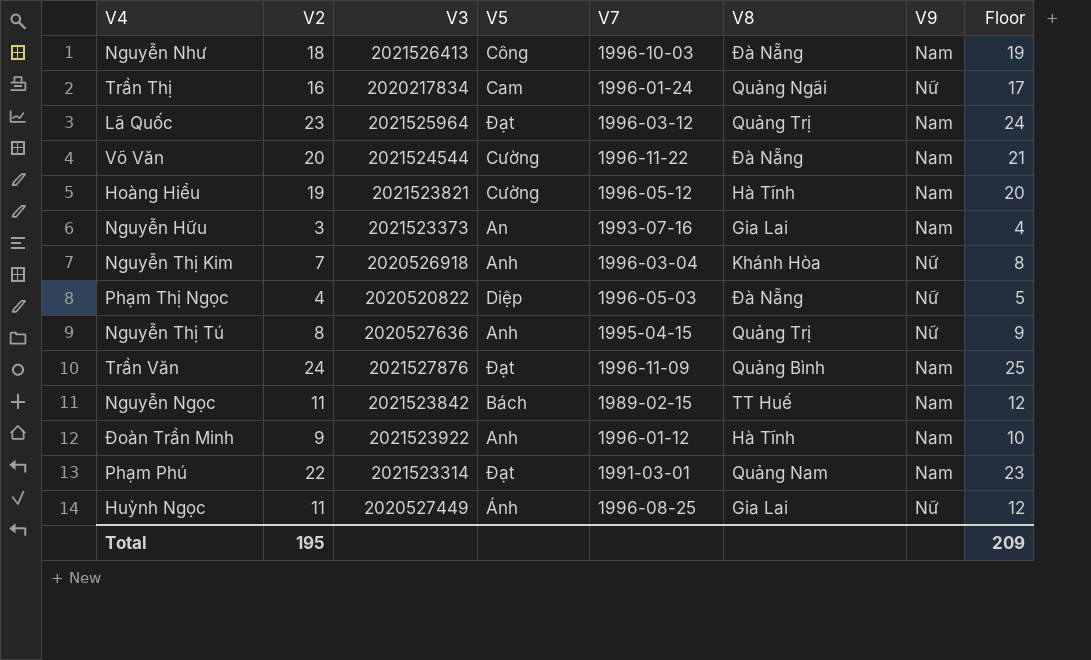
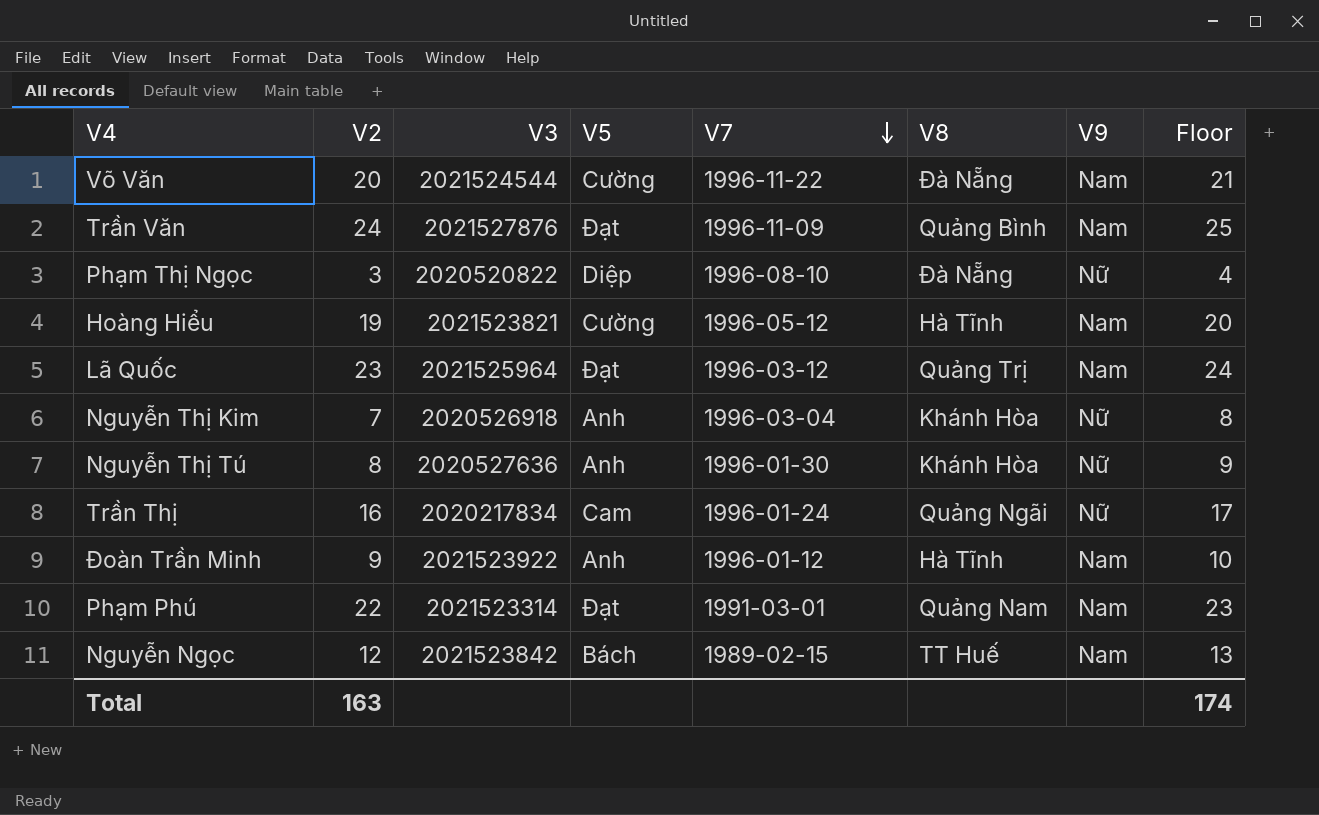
row order: none -> V7 descending
row Nguyễn Như: 18 | 2021526413 | Công | 1996-10-03 | Đà Nẵng | Nam | 19 -> none
row Nguyễn Hữu: 3 | 2021523373 | An | 1993-07-16 | Gia Lai | Nam | 4 -> none
row Huỳnh Ngọc: 11 | 2020527449 | Ánh | 1996-08-25 | Gia Lai | Nữ | 12 -> none
Phạm Thị Ngọc | V2: 4 -> 3
Phạm Thị Ngọc | V7: 1996-05-03 -> 1996-08-10
Phạm Thị Ngọc | Floor: 5 -> 4
Nguyễn Thị Tú | V7: 1995-04-15 -> 1996-01-30
Nguyễn Thị Tú | V8: Quảng Trị -> Khánh Hòa
Nguyễn Ngọc | V2: 11 -> 12
Nguyễn Ngọc | Floor: 12 -> 13
Total | V2: 195 -> 163
Total | Floor: 209 -> 174

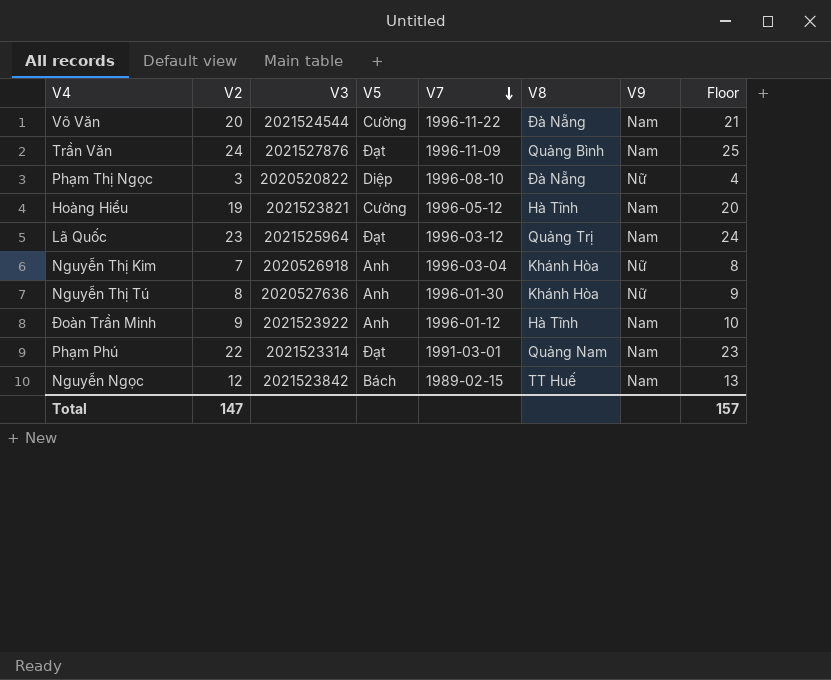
row Trần Thị: 16 | 2020217834 | Cam | 1996-01-24 | Quảng Ngãi | Nữ | 17 -> none
Total | V2: 163 -> 147
Total | Floor: 174 -> 157

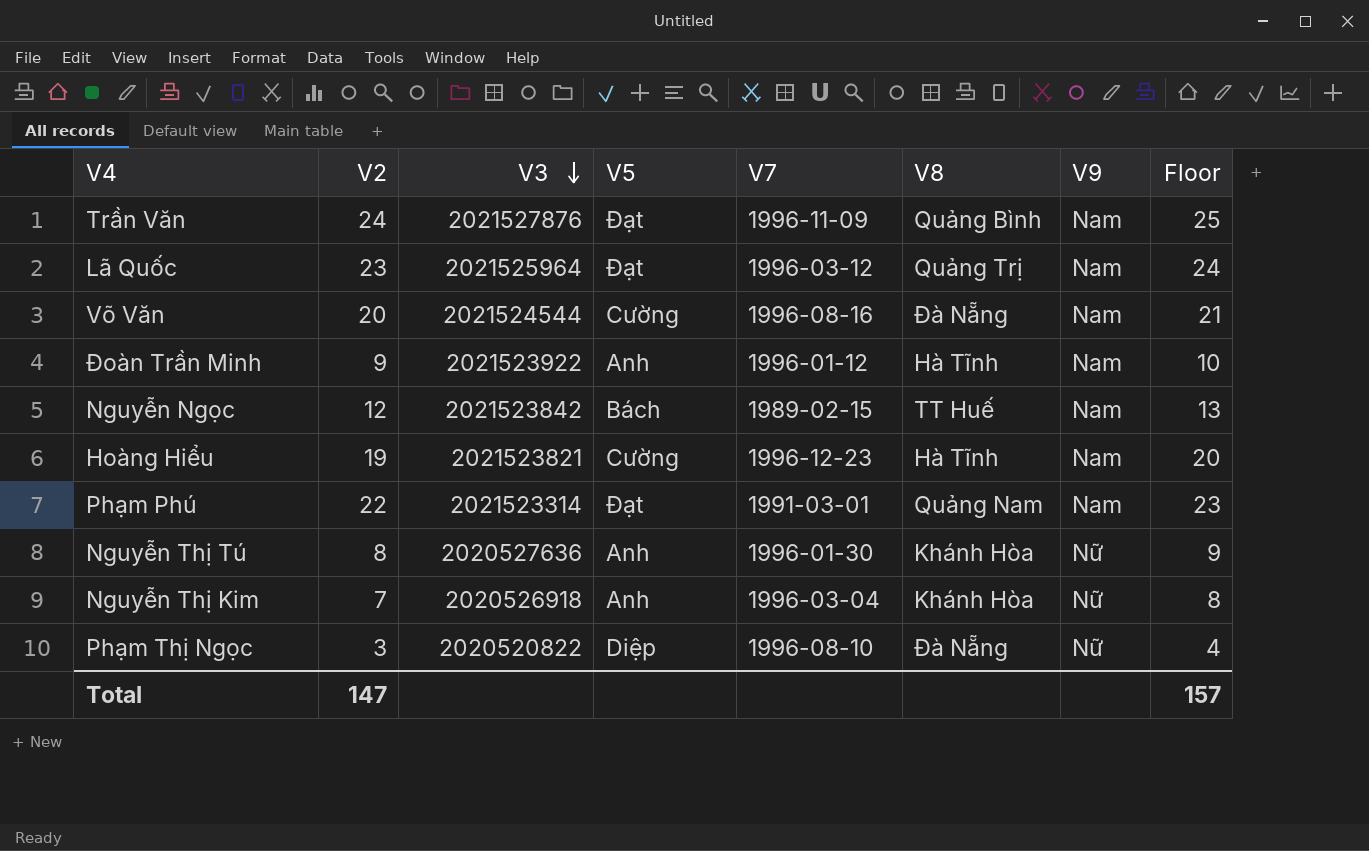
row order: V7 descending -> V3 descending
Võ Văn | V7: 1996-11-22 -> 1996-08-16
Hoàng Hiểu | V7: 1996-05-12 -> 1996-12-23

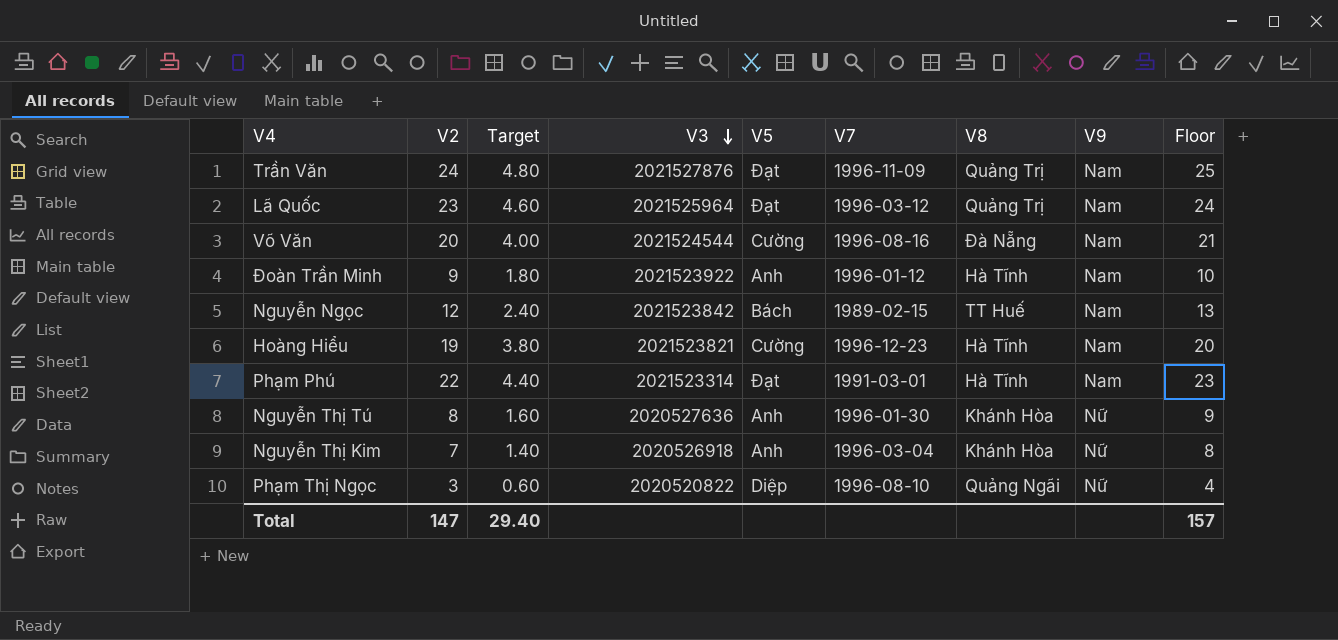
column Target | formula: none -> [V2] * 0.2
Trần Văn | V8: Quảng Bình -> Quảng Trị
Phạm Phú | V8: Quảng Nam -> Hà Tĩnh
Phạm Thị Ngọc | V8: Đà Nẵng -> Quảng Ngãi

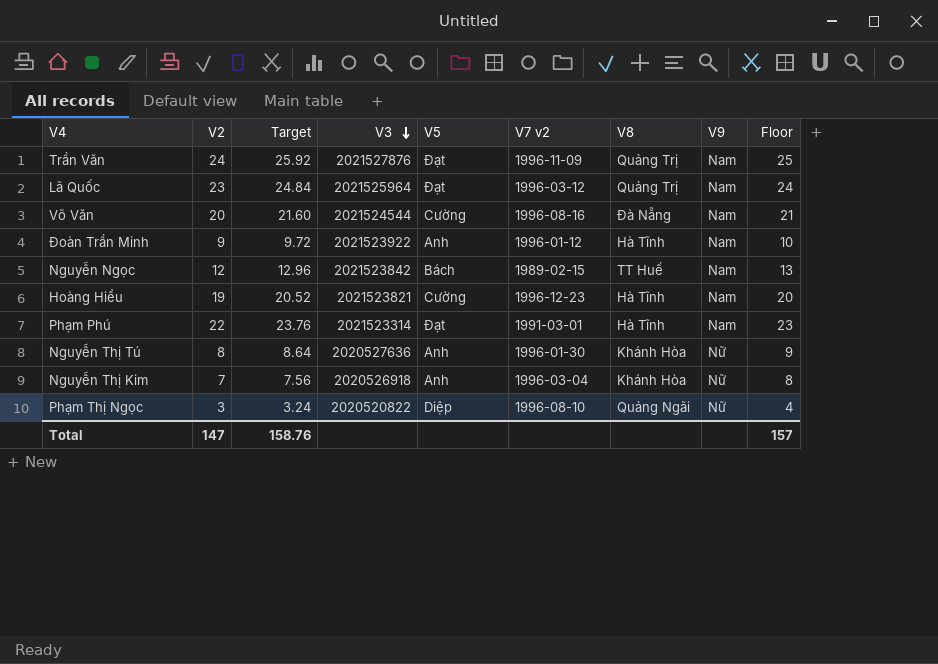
column Target | formula: [V2] * 0.2 -> [V2] * 1.08
column name: V7 -> V7 v2
Total | Target: 29.40 -> 158.76

